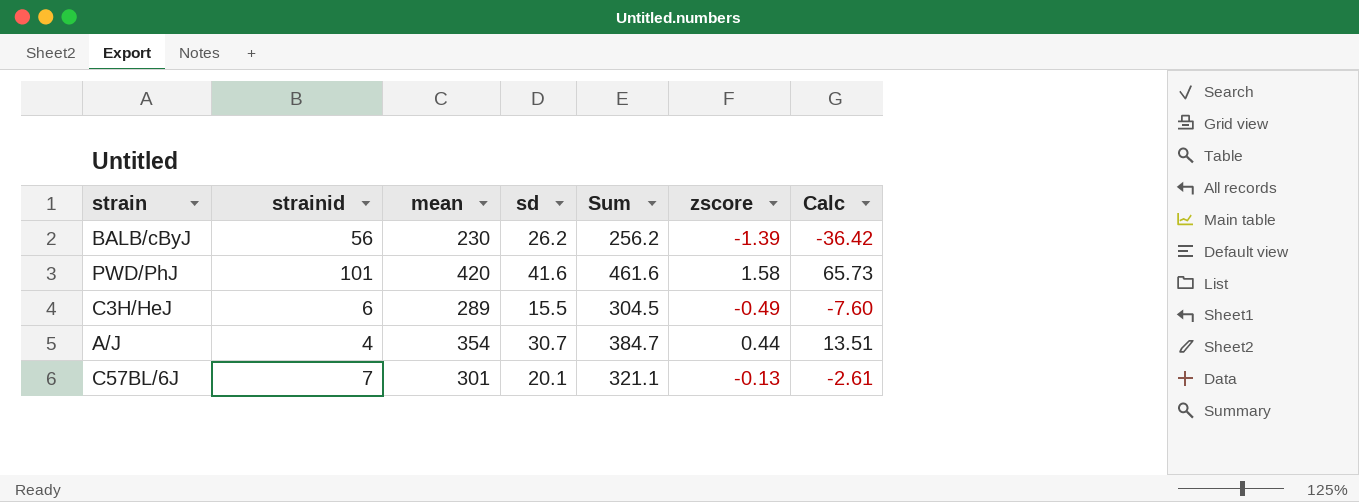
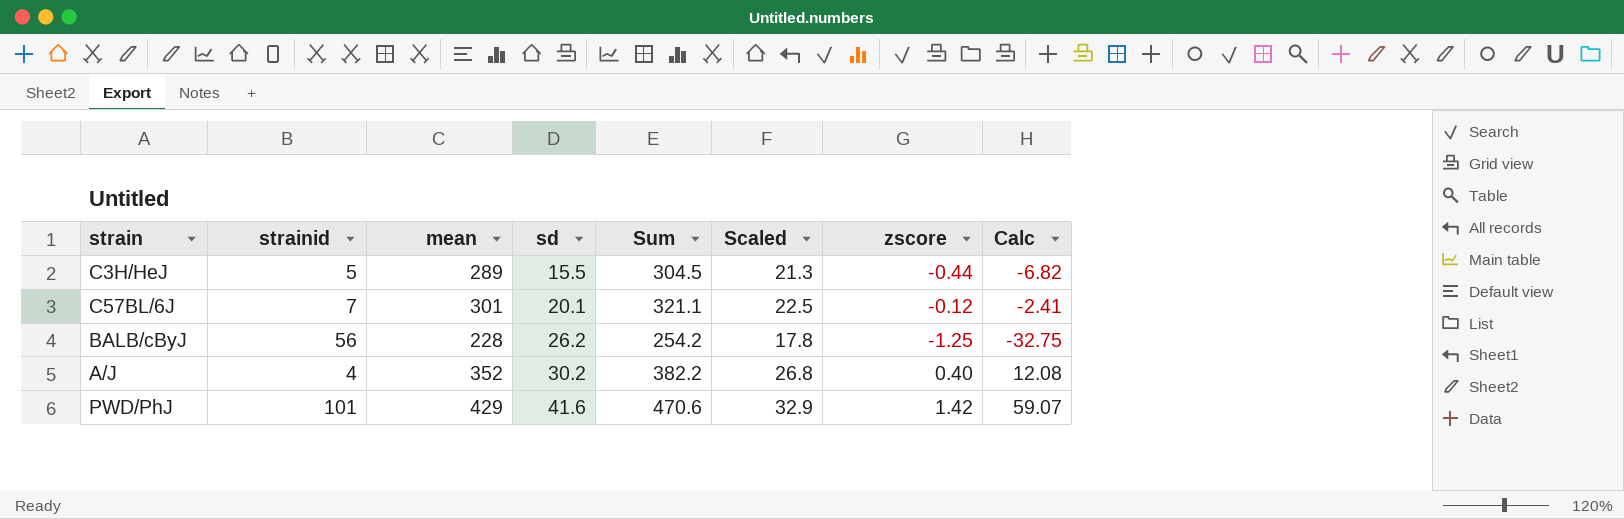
row order: none -> sd ascending
column Scaled | formula: none -> [Sum] * 0.07
C3H/HeJ | strainid: 6 -> 5
C3H/HeJ | zscore: -0.49 -> -0.44
C3H/HeJ | Calc: -7.60 -> -6.82
C57BL/6J | zscore: -0.13 -> -0.12
C57BL/6J | Calc: -2.61 -> -2.41
BALB/cByJ | mean: 230 -> 228
BALB/cByJ | Sum: 256.2 -> 254.2
BALB/cByJ | zscore: -1.39 -> -1.25
BALB/cByJ | Calc: -36.42 -> -32.75
A/J | mean: 354 -> 352
A/J | sd: 30.7 -> 30.2
A/J | Sum: 384.7 -> 382.2
A/J | zscore: 0.44 -> 0.40
A/J | Calc: 13.51 -> 12.08
PWD/PhJ | mean: 420 -> 429
PWD/PhJ | Sum: 461.6 -> 470.6
PWD/PhJ | zscore: 1.58 -> 1.42
PWD/PhJ | Calc: 65.73 -> 59.07

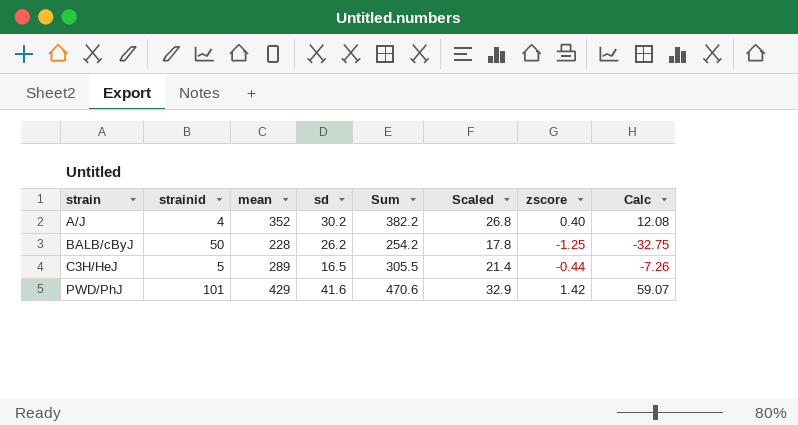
row order: sd ascending -> strain ascending
row C57BL/6J: 7 | 301 | 20.1 | 321.1 | 22.5 | -0.12 | -2.41 -> none
BALB/cByJ | strainid: 56 -> 50
C3H/HeJ | sd: 15.5 -> 16.5
C3H/HeJ | Sum: 304.5 -> 305.5
C3H/HeJ | Scaled: 21.3 -> 21.4
C3H/HeJ | Calc: -6.82 -> -7.26

